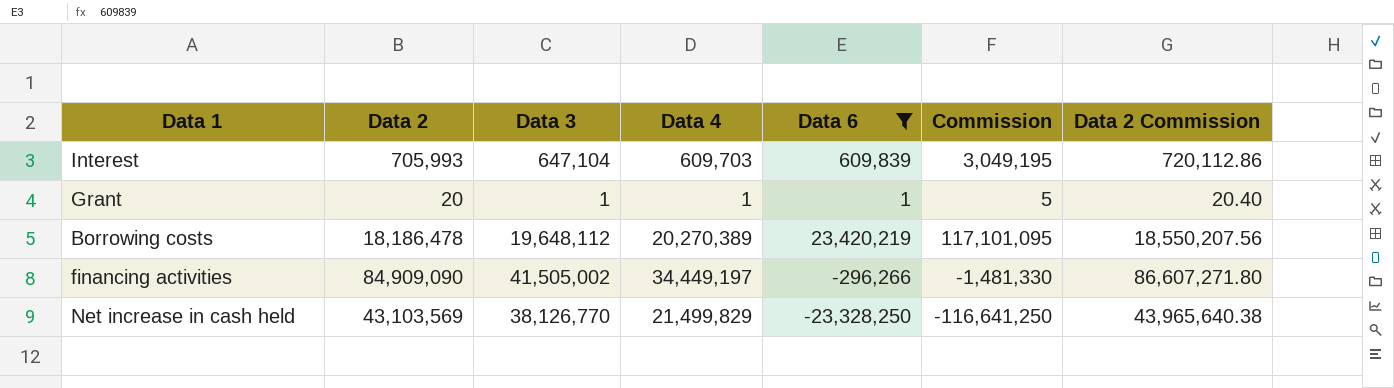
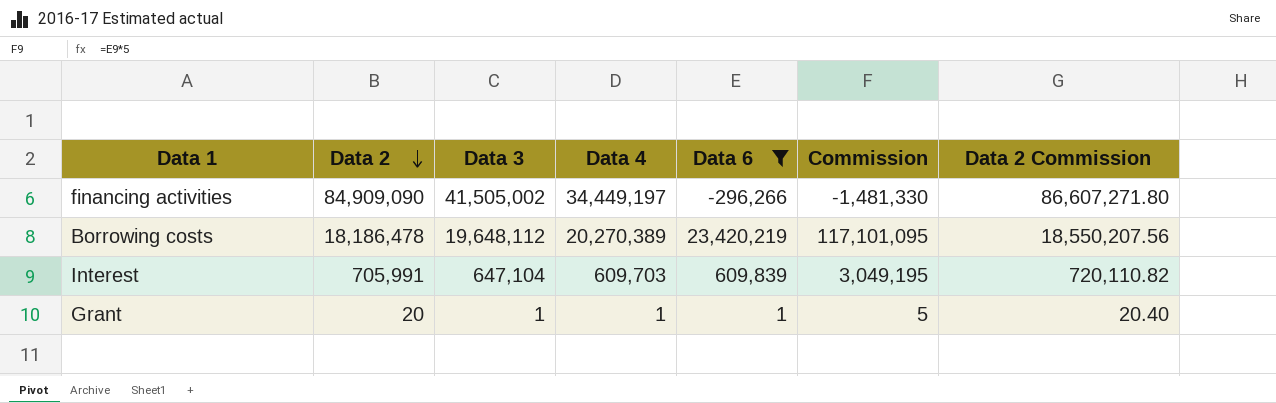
row order: none -> Data 2 descending
row Net increase in cash held: 43,103,569 | 38,126,770 | 21,499,829 | -23,328,250 | -116,641,250 | 43,965,640.38 -> none
Interest | Data 2: 705,993 -> 705,991
Interest | Data 2 Commission: 720,112.86 -> 720,110.82

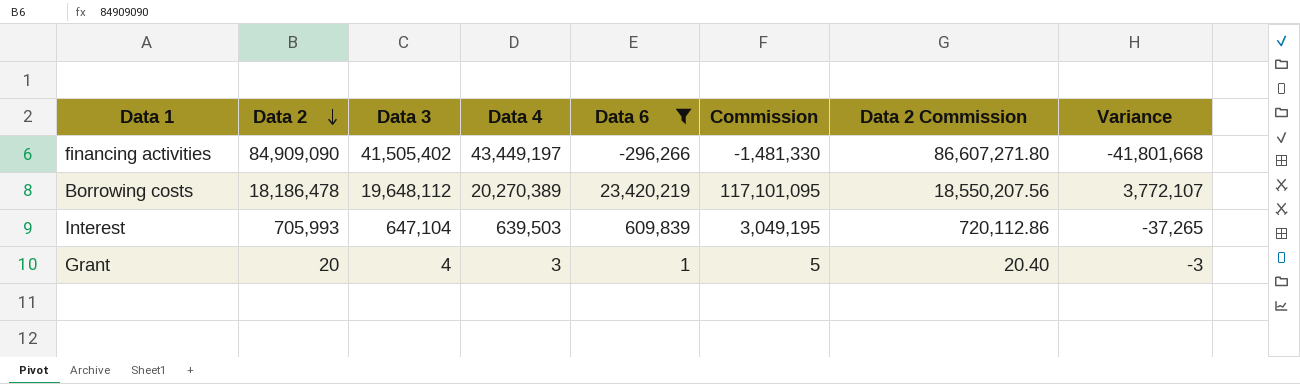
column Variance | formula: none -> [Data 6] - [Data 3]
financing activities | Data 3: 41,505,002 -> 41,505,402
financing activities | Data 4: 34,449,197 -> 43,449,197
Interest | Data 2: 705,991 -> 705,993
Interest | Data 4: 609,703 -> 639,503
Interest | Data 2 Commission: 720,110.82 -> 720,112.86
Grant | Data 3: 1 -> 4
Grant | Data 4: 1 -> 3

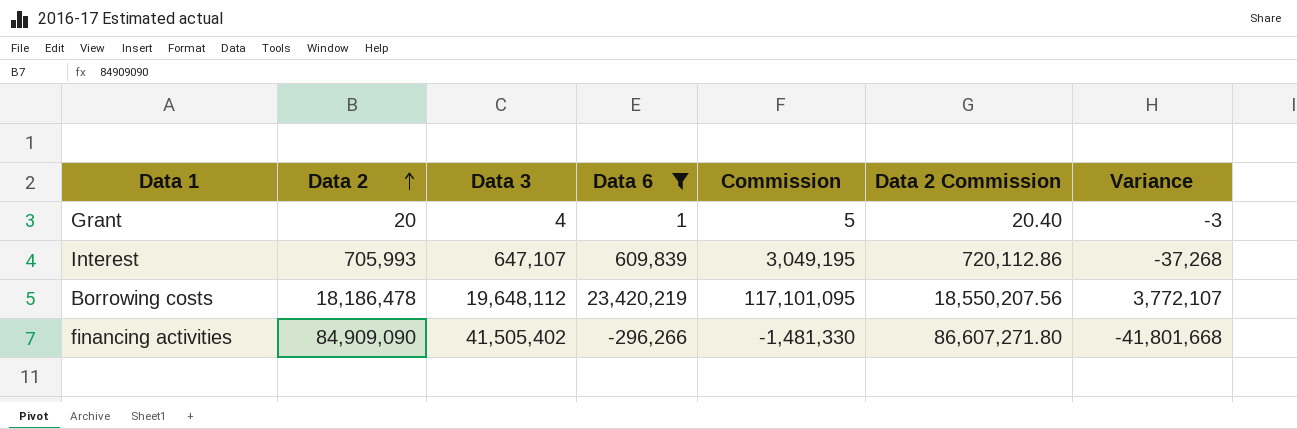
row order: Data 2 descending -> Data 2 ascending
column Data 4 | position: 4 -> none
Interest | Data 3: 647,104 -> 647,107
Interest | Variance: -37,265 -> -37,268

